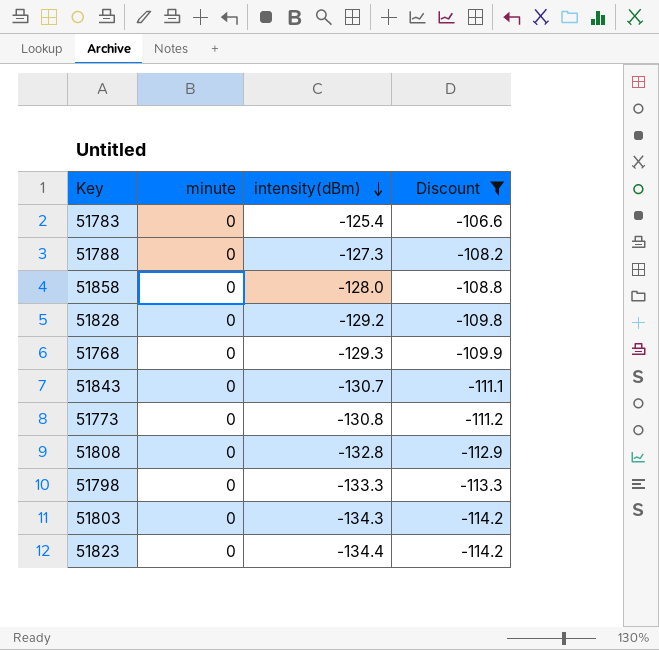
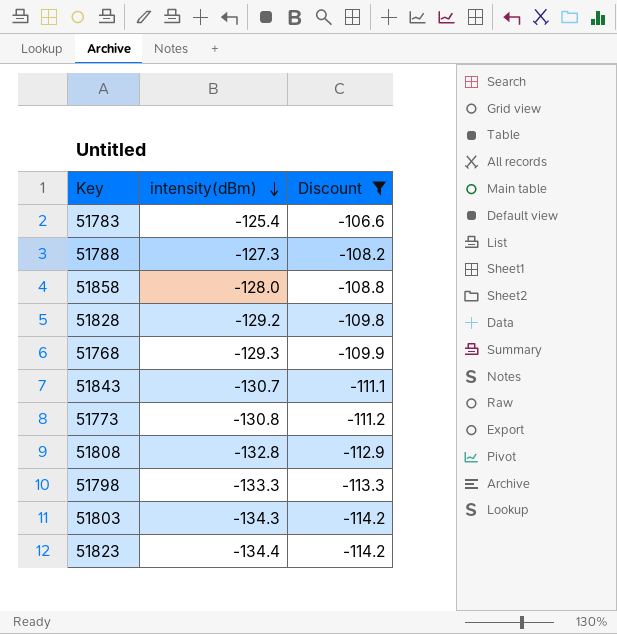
column minute | position: 2 -> none

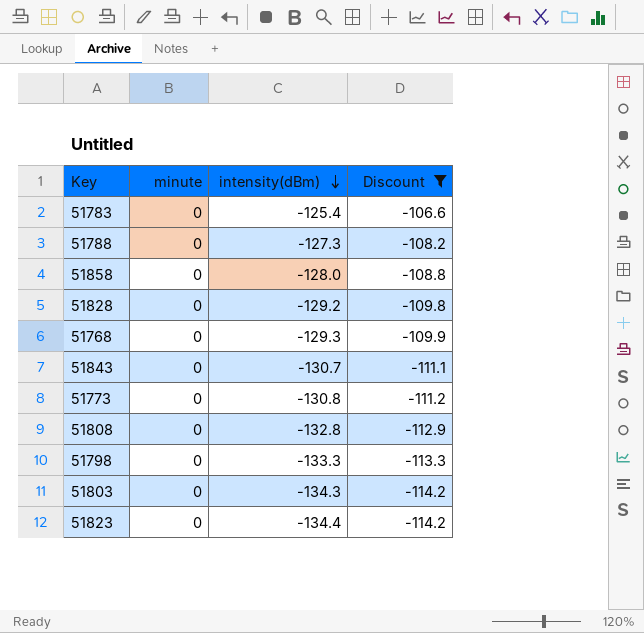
column minute | position: none -> 2

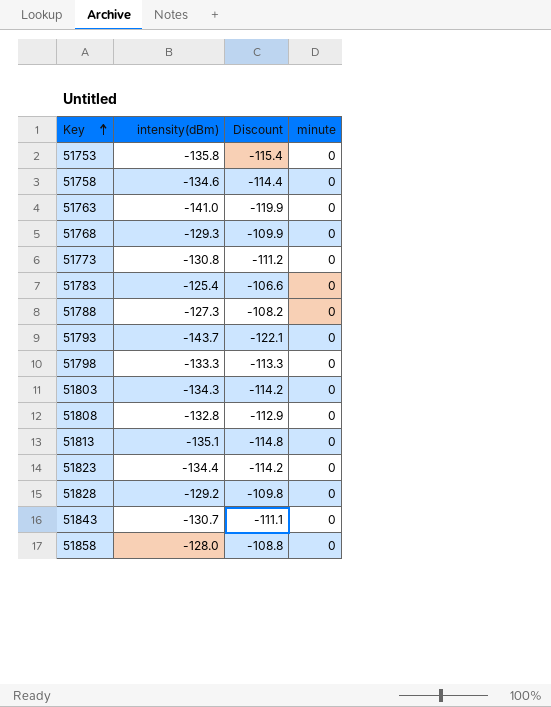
filter: Discount >= -114.2 -> none
row order: intensity(dBm) descending -> Key ascending
column minute | position: 2 -> 4

